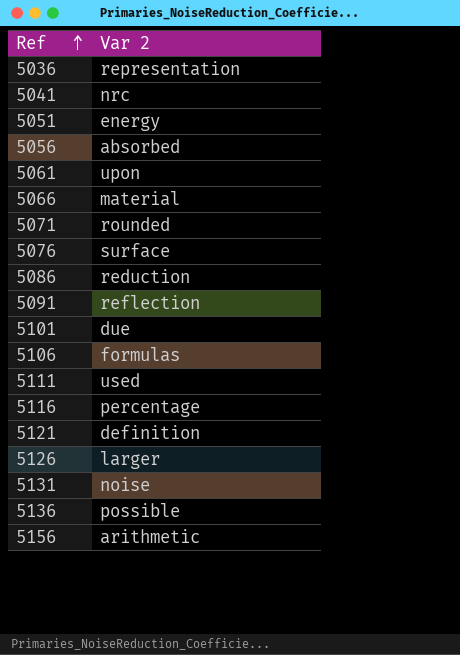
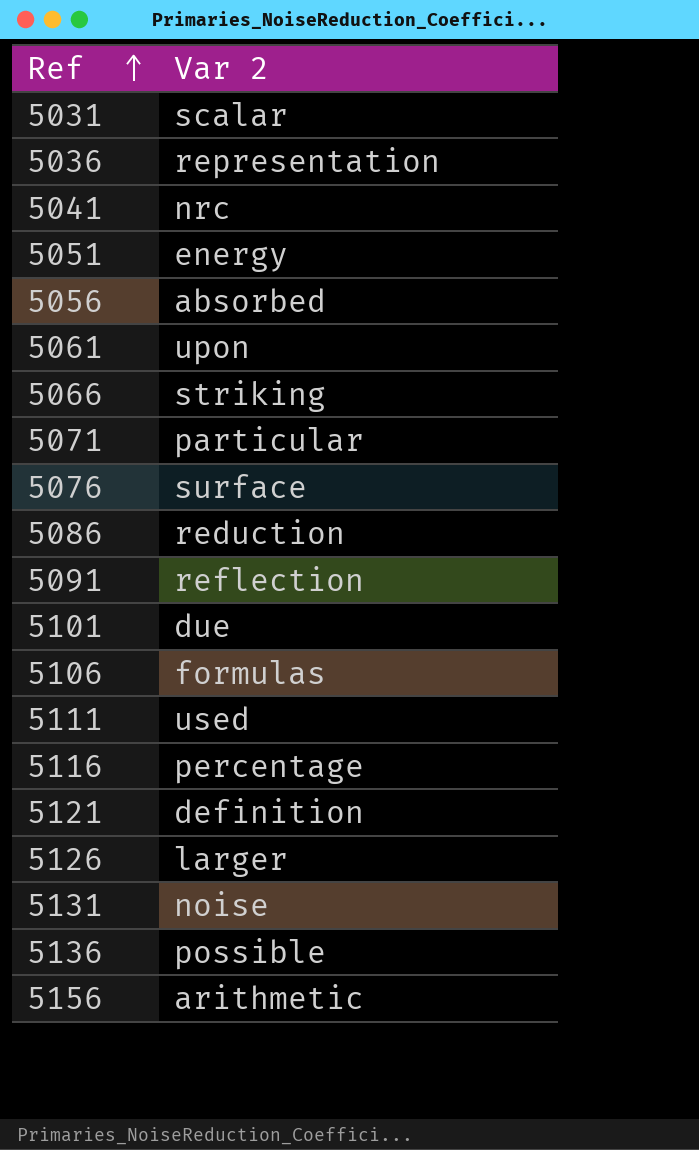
row 5031: none -> scalar
5066 | Var 2: material -> striking
5071 | Var 2: rounded -> particular

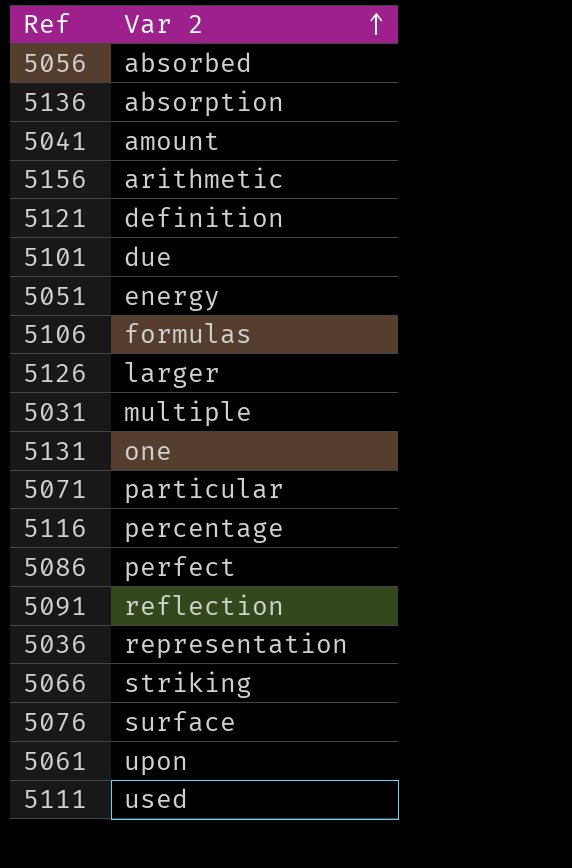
row order: Ref ascending -> Var 2 ascending
5136 | Var 2: possible -> absorption
5041 | Var 2: nrc -> amount
5031 | Var 2: scalar -> multiple
5131 | Var 2: noise -> one
5086 | Var 2: reduction -> perfect

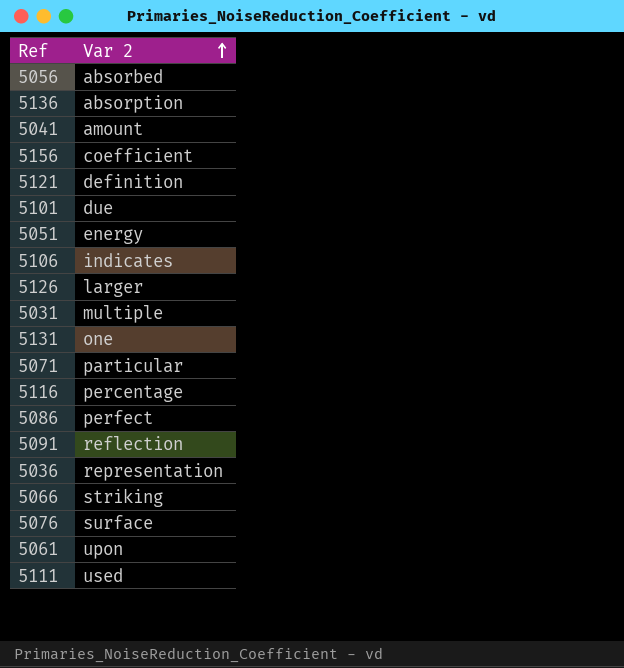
5156 | Var 2: arithmetic -> coefficient
5106 | Var 2: formulas -> indicates

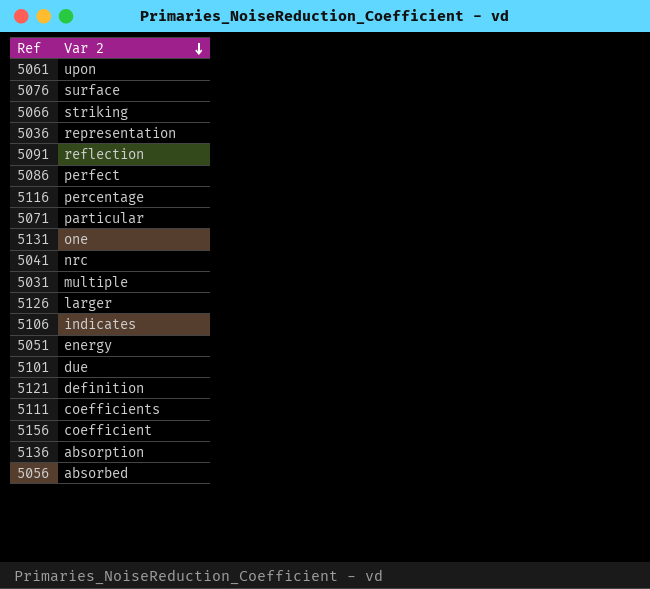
row order: Var 2 ascending -> Var 2 descending
5041 | Var 2: amount -> nrc
5111 | Var 2: used -> coefficients

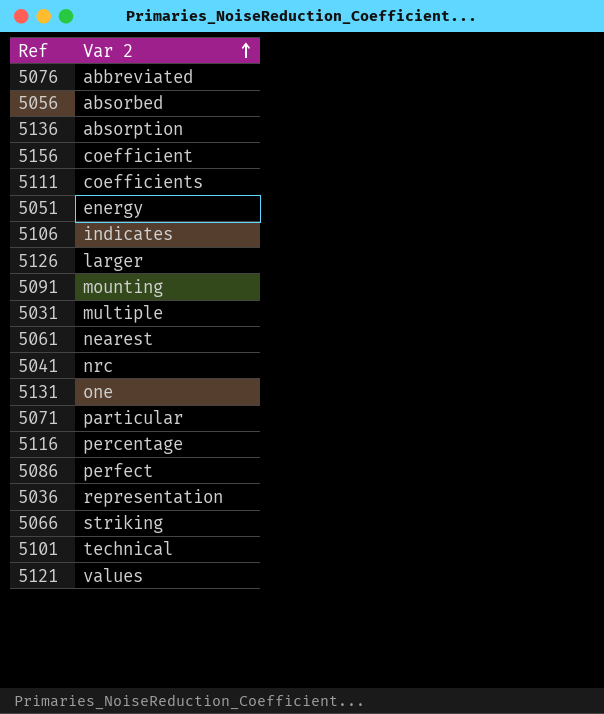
row order: Var 2 descending -> Var 2 ascending
5076 | Var 2: surface -> abbreviated
5091 | Var 2: reflection -> mounting
5061 | Var 2: upon -> nearest
5101 | Var 2: due -> technical
5121 | Var 2: definition -> values

